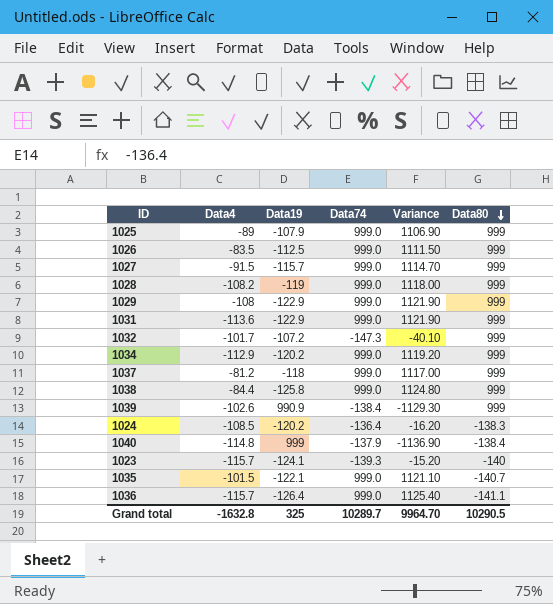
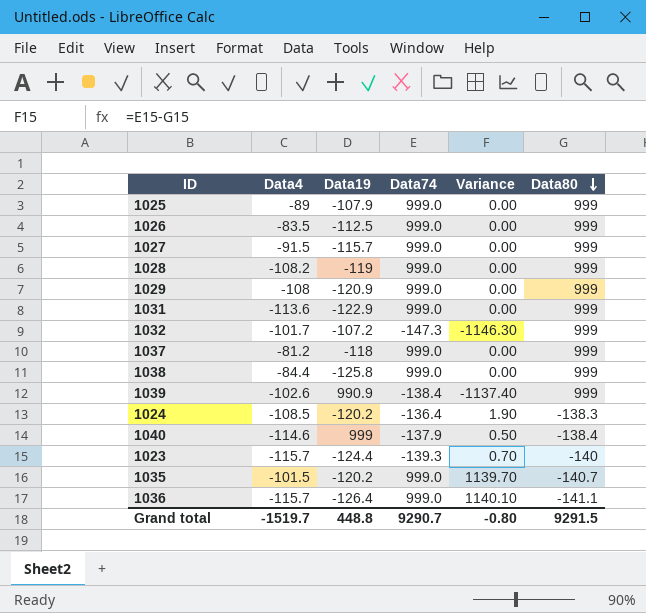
column Variance | formula: [Data74] - [Data19] -> [Data74] - [Data80]
row 1034: -112.9 | -120.2 | 999.0 | 1119.20 | 999 -> none
1029 | Data19: -122.9 -> -120.9
1040 | Data4: -114.8 -> -114.6
1023 | Data19: -124.1 -> -124.4
1035 | Data19: -122.1 -> -120.2
Grand total | Data4: -1632.8 -> -1519.7
Grand total | Data19: 325 -> 448.8
Grand total | Data74: 10289.7 -> 9290.7
Grand total | Variance: 9964.70 -> -0.80
Grand total | Data80: 10290.5 -> 9291.5

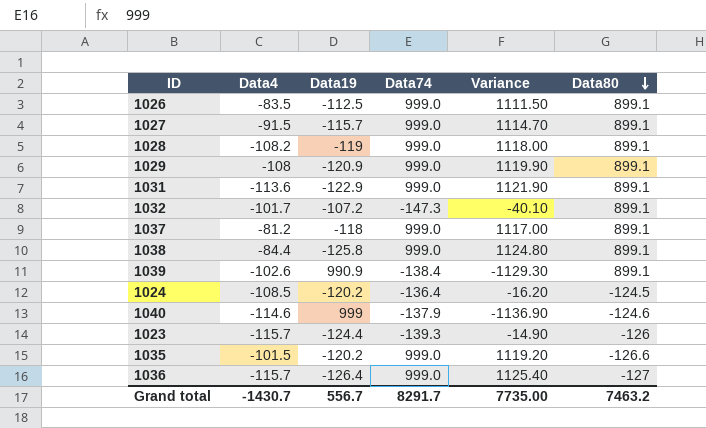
column Variance | formula: [Data74] - [Data80] -> [Data74] - [Data19]
row 1025: -89 | -107.9 | 999.0 | 0.00 | 999 -> none
1026 | Data80: 999 -> 899.1
1027 | Data80: 999 -> 899.1
1028 | Data80: 999 -> 899.1
1029 | Data80: 999 -> 899.1
1031 | Data80: 999 -> 899.1
1032 | Data80: 999 -> 899.1
1037 | Data80: 999 -> 899.1
1038 | Data80: 999 -> 899.1
1039 | Data80: 999 -> 899.1
1024 | Data80: -138.3 -> -124.5
1040 | Data80: -138.4 -> -124.6
1023 | Data80: -140 -> -126
1035 | Data80: -140.7 -> -126.6
1036 | Data80: -141.1 -> -127
Grand total | Data4: -1519.7 -> -1430.7
Grand total | Data19: 448.8 -> 556.7
Grand total | Data74: 9290.7 -> 8291.7
Grand total | Variance: -0.80 -> 7735.00
Grand total | Data80: 9291.5 -> 7463.2

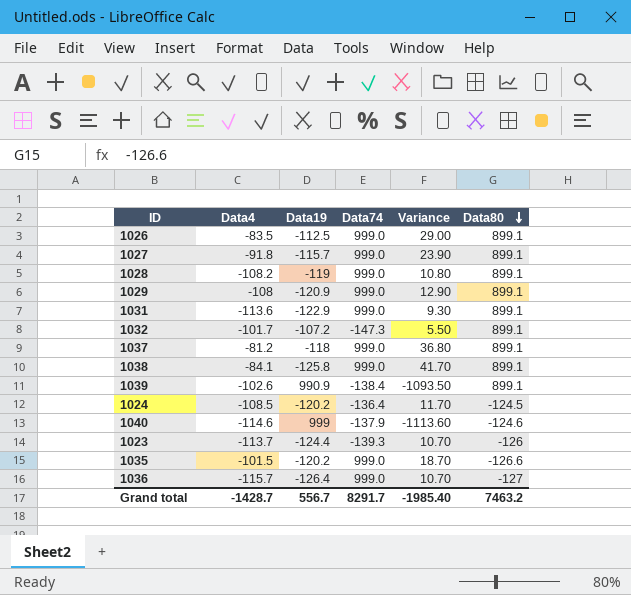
column Variance | formula: [Data74] - [Data19] -> [Data4] - [Data19]
1027 | Data4: -91.5 -> -91.8
1038 | Data4: -84.4 -> -84.1
1023 | Data4: -115.7 -> -113.7
Grand total | Data4: -1430.7 -> -1428.7
Grand total | Variance: 7735.00 -> -1985.40

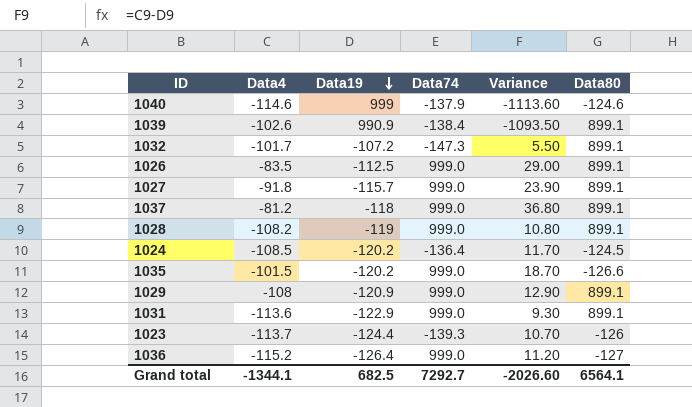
row order: Data80 descending -> Data19 descending
row 1038: -84.1 | -125.8 | 999.0 | 41.70 | 899.1 -> none
1036 | Data4: -115.7 -> -115.2
1036 | Variance: 10.70 -> 11.20
Grand total | Data4: -1428.7 -> -1344.1
Grand total | Data19: 556.7 -> 682.5
Grand total | Data74: 8291.7 -> 7292.7
Grand total | Variance: -1985.40 -> -2026.60
Grand total | Data80: 7463.2 -> 6564.1

